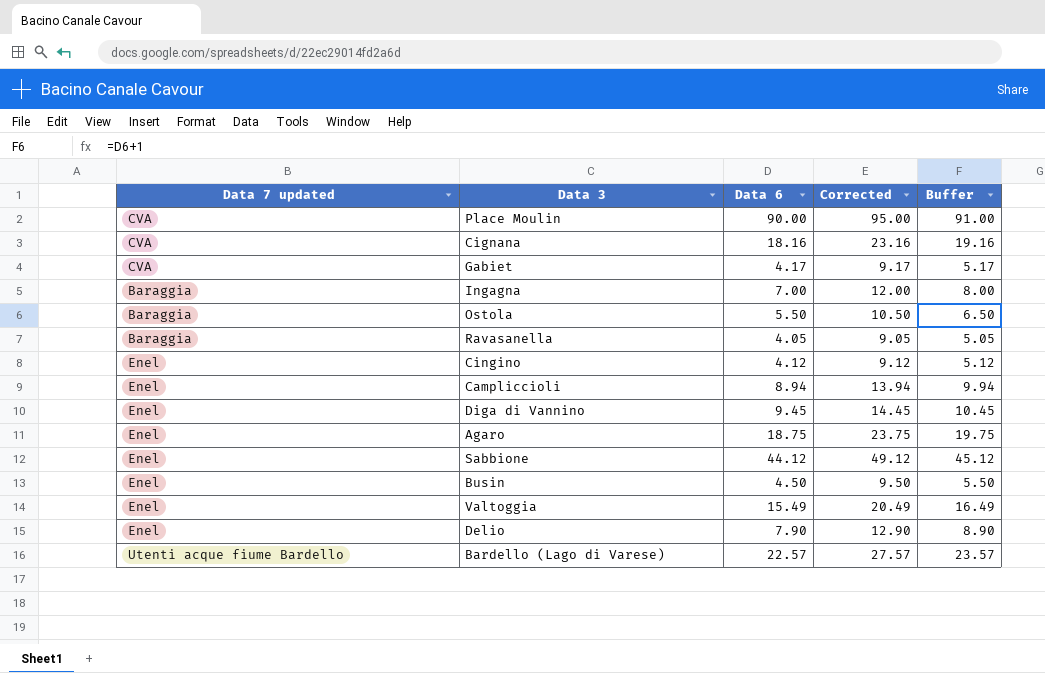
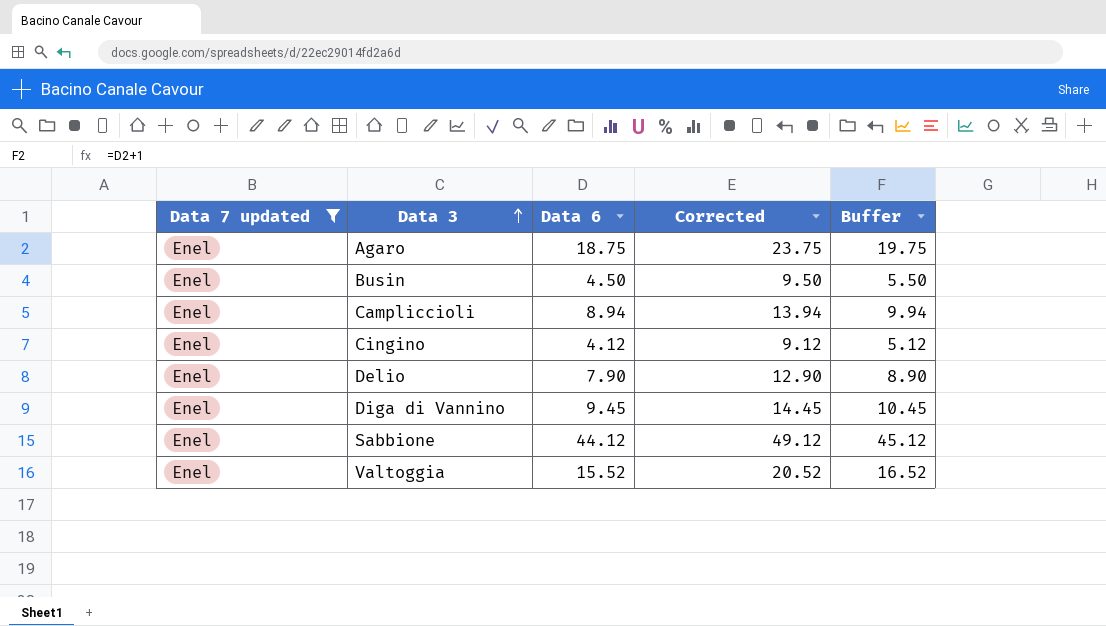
filter: none -> Data 7 updated = Enel
row order: none -> Data 3 ascending
Valtoggia | Data 6: 15.49 -> 15.52
Valtoggia | Corrected: 20.49 -> 20.52
Valtoggia | Buffer: 16.49 -> 16.52

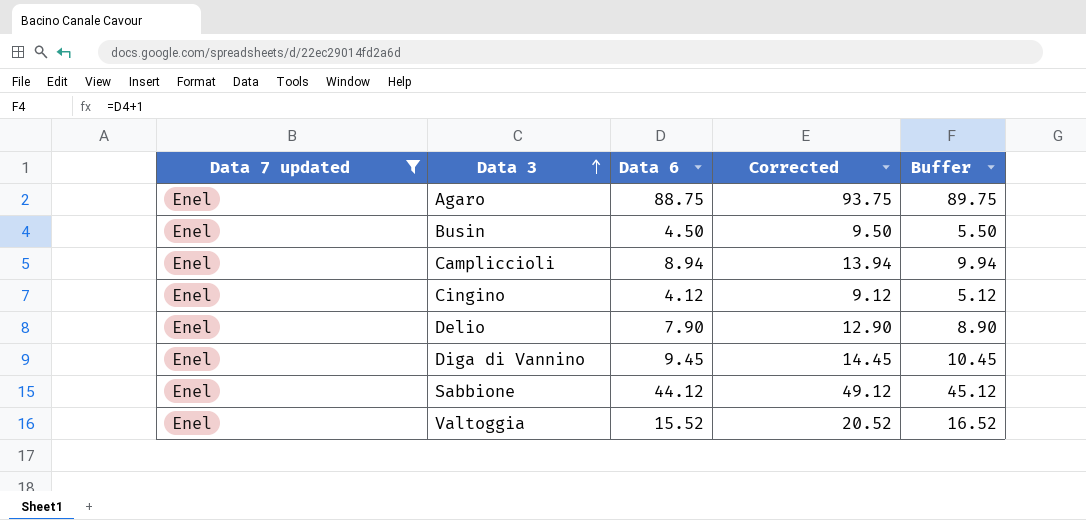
Agaro | Data 6: 18.75 -> 88.75
Agaro | Corrected: 23.75 -> 93.75
Agaro | Buffer: 19.75 -> 89.75

